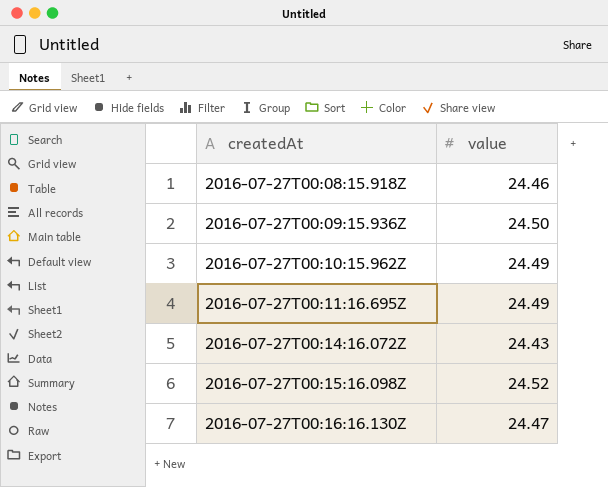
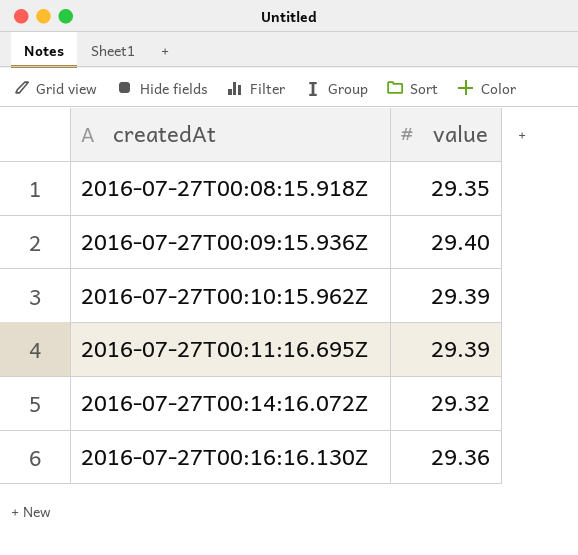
row 2016-07-27T00:15:16.098Z: 24.52 -> none
2016-07-27T00:08:15.918Z | value: 24.46 -> 29.35
2016-07-27T00:09:15.936Z | value: 24.50 -> 29.40
2016-07-27T00:10:15.962Z | value: 24.49 -> 29.39
2016-07-27T00:11:16.695Z | value: 24.49 -> 29.39
2016-07-27T00:14:16.072Z | value: 24.43 -> 29.32
2016-07-27T00:16:16.130Z | value: 24.47 -> 29.36

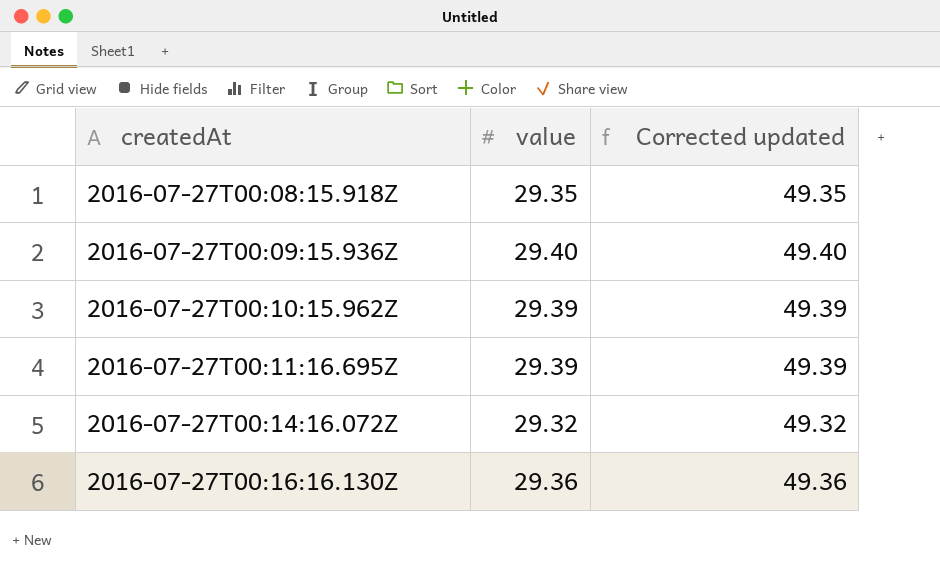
column Corrected updated | formula: none -> [value] + 20

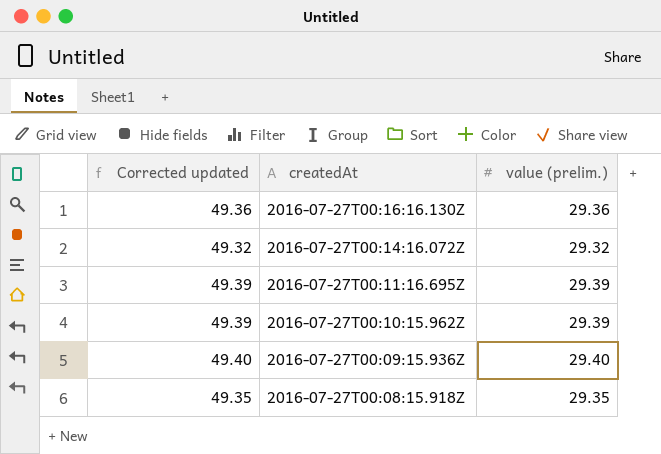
row order: createdAt ascending -> createdAt descending
column Corrected updated | position: 3 -> 1
column name: value -> value (prelim.)

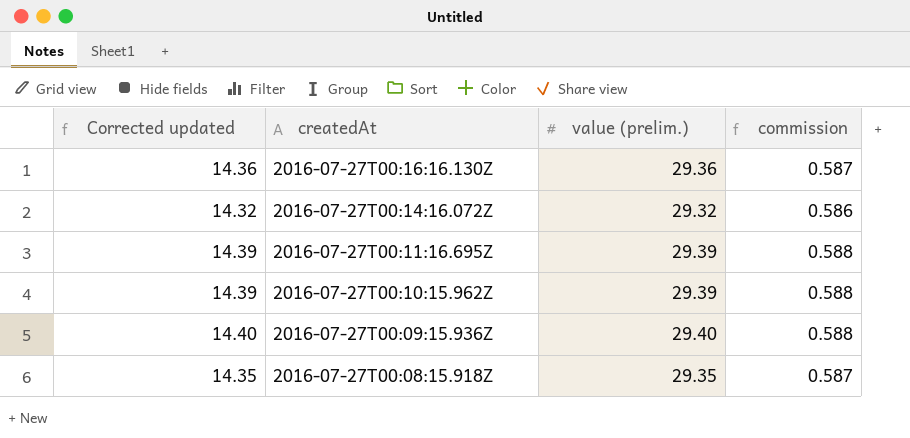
column Corrected updated | formula: [value (prelim.)] + 20 -> [value (prelim.)] - 15
column commission | formula: none -> [value (prelim.)] * 0.02

